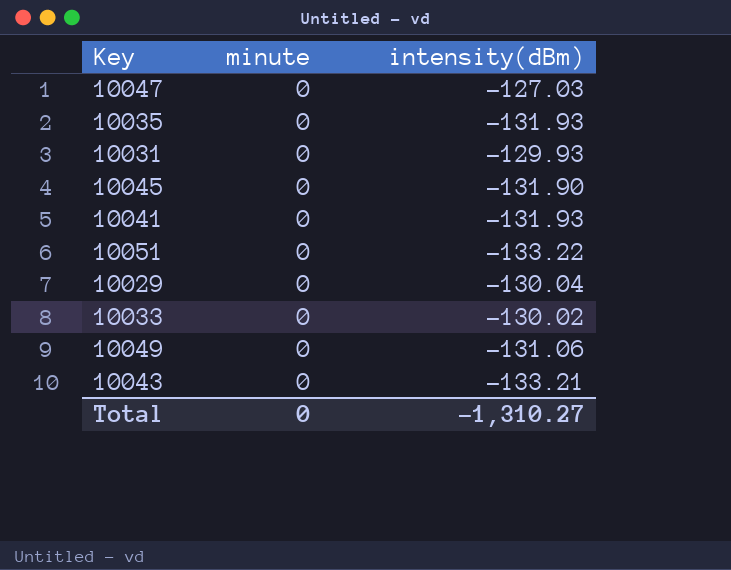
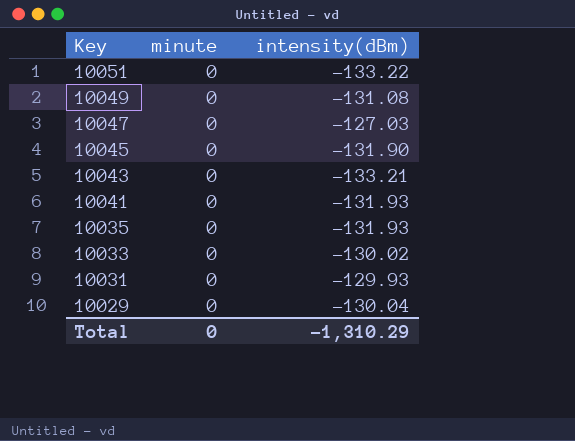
row order: none -> Key descending
10049 | intensity(dBm): -131.06 -> -131.08
Total | intensity(dBm): -1,310.27 -> -1,310.29

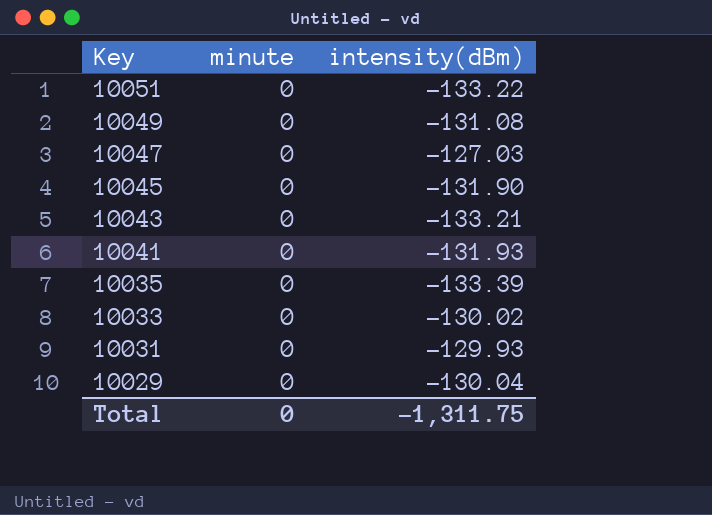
10035 | intensity(dBm): -131.93 -> -133.39
Total | intensity(dBm): -1,310.29 -> -1,311.75

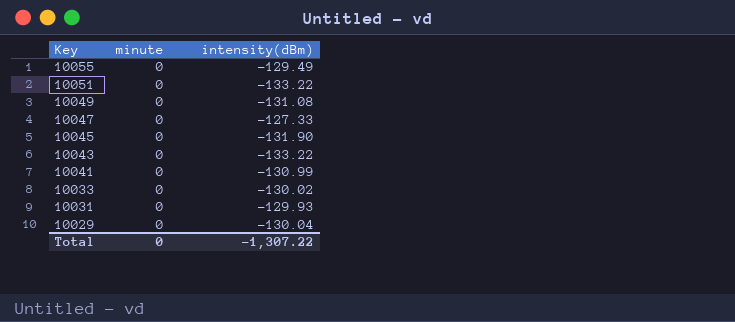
row 10035: 0 | -133.39 -> none
row 10055: none -> 0 | -129.49
10047 | intensity(dBm): -127.03 -> -127.33
10043 | intensity(dBm): -133.21 -> -133.22
10041 | intensity(dBm): -131.93 -> -130.99
Total | intensity(dBm): -1,311.75 -> -1,307.22

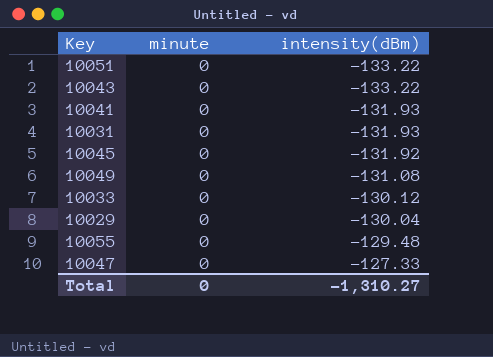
row order: Key descending -> intensity(dBm) ascending
10041 | intensity(dBm): -130.99 -> -131.93
10031 | intensity(dBm): -129.93 -> -131.93
10045 | intensity(dBm): -131.90 -> -131.92
10033 | intensity(dBm): -130.02 -> -130.12
10055 | intensity(dBm): -129.49 -> -129.48
Total | intensity(dBm): -1,307.22 -> -1,310.27

